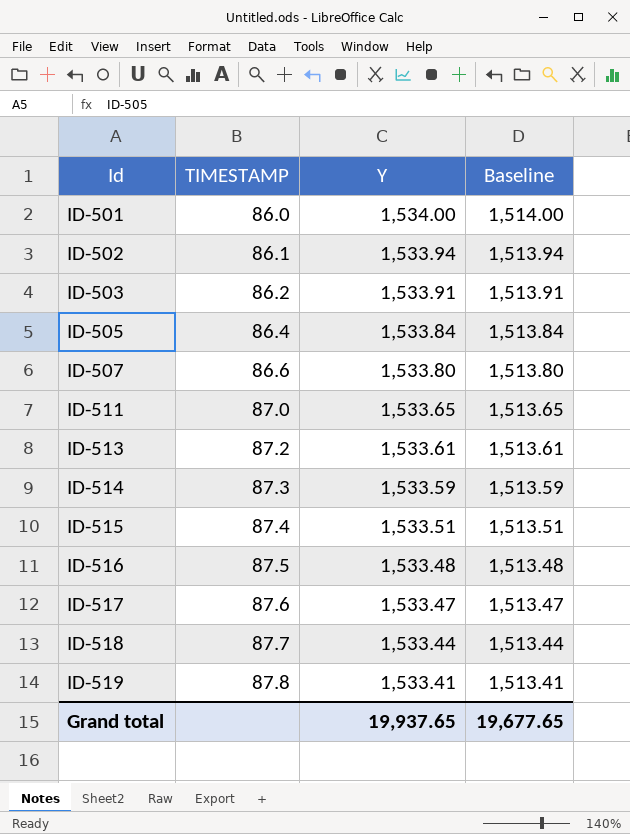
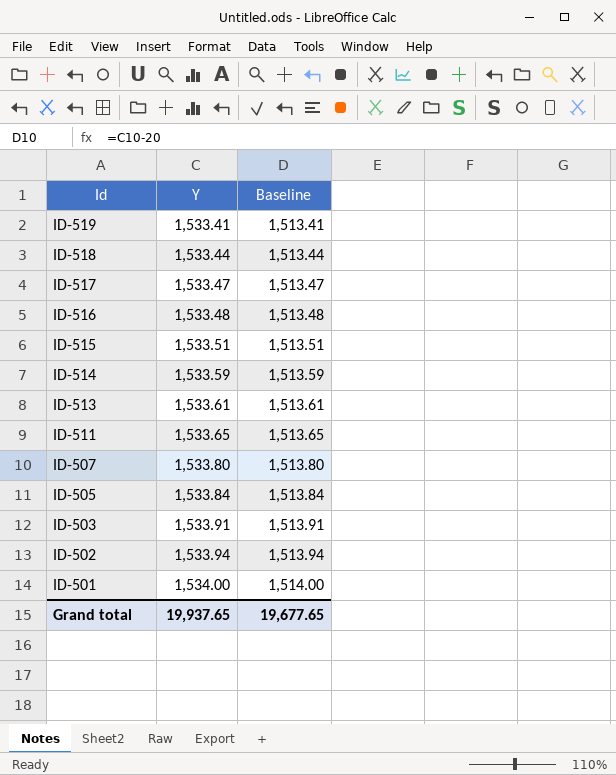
row order: Id ascending -> Id descending
column TIMESTAMP | position: 2 -> none

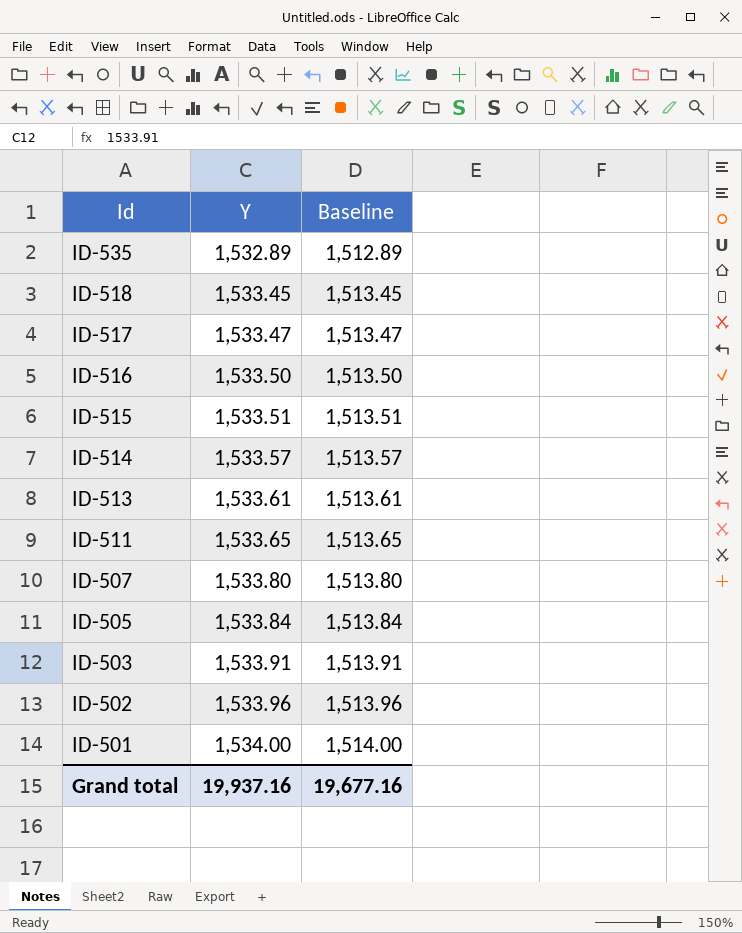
row ID-519: 1,533.41 | 1,513.41 -> none
row ID-535: none -> 1,532.89 | 1,512.89
ID-518 | Y: 1,533.44 -> 1,533.45
ID-518 | Baseline: 1,513.44 -> 1,513.45
ID-516 | Y: 1,533.48 -> 1,533.50
ID-516 | Baseline: 1,513.48 -> 1,513.50
ID-514 | Y: 1,533.59 -> 1,533.57
ID-514 | Baseline: 1,513.59 -> 1,513.57
ID-502 | Y: 1,533.94 -> 1,533.96
ID-502 | Baseline: 1,513.94 -> 1,513.96
Grand total | Y: 19,937.65 -> 19,937.16
Grand total | Baseline: 19,677.65 -> 19,677.16

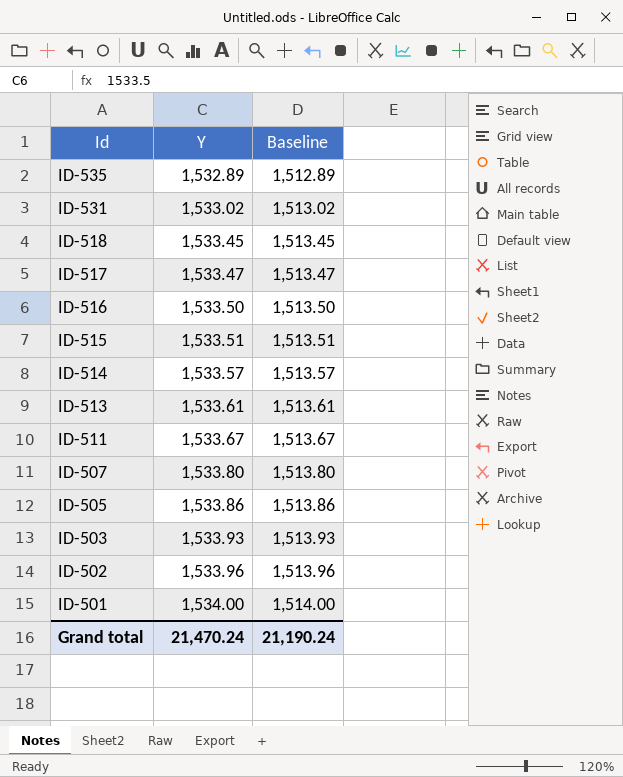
row ID-531: none -> 1,533.02 | 1,513.02
ID-511 | Y: 1,533.65 -> 1,533.67
ID-511 | Baseline: 1,513.65 -> 1,513.67
ID-505 | Y: 1,533.84 -> 1,533.86
ID-505 | Baseline: 1,513.84 -> 1,513.86
ID-503 | Y: 1,533.91 -> 1,533.93
ID-503 | Baseline: 1,513.91 -> 1,513.93
Grand total | Y: 19,937.16 -> 21,470.24
Grand total | Baseline: 19,677.16 -> 21,190.24

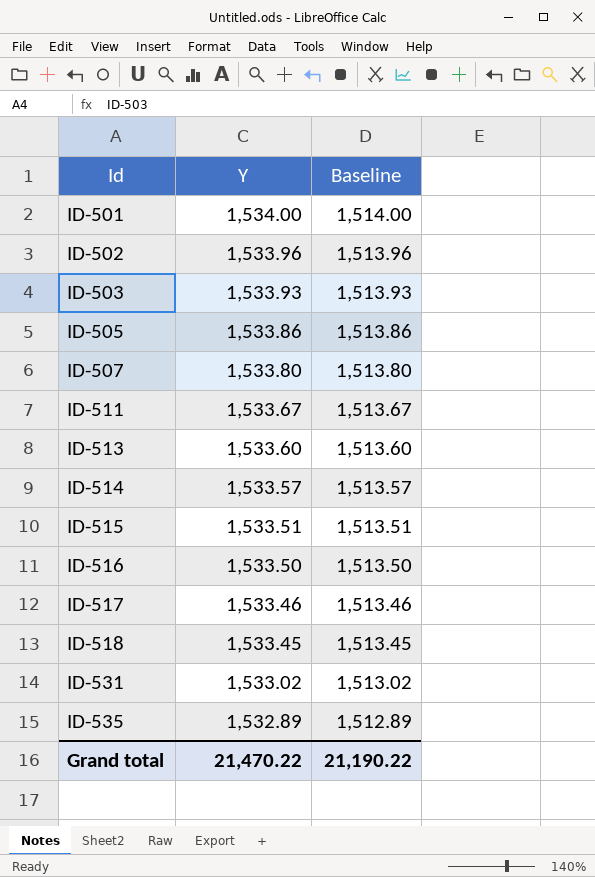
row order: Id descending -> Id ascending
ID-513 | Y: 1,533.61 -> 1,533.60
ID-513 | Baseline: 1,513.61 -> 1,513.60
ID-517 | Y: 1,533.47 -> 1,533.46
ID-517 | Baseline: 1,513.47 -> 1,513.46
Grand total | Y: 21,470.24 -> 21,470.22
Grand total | Baseline: 21,190.24 -> 21,190.22

